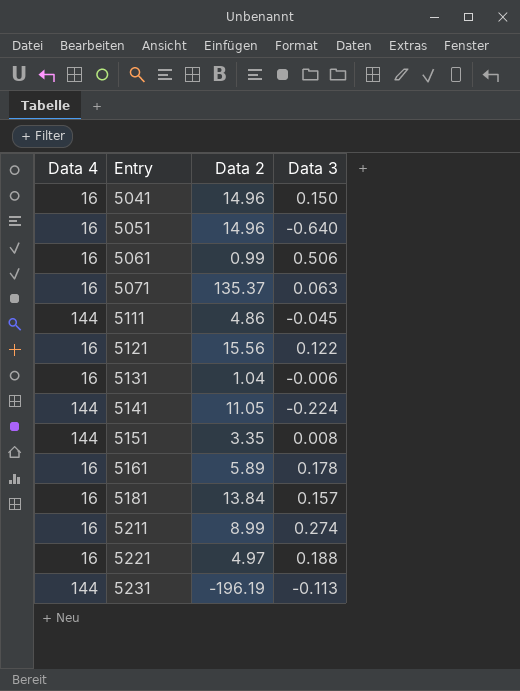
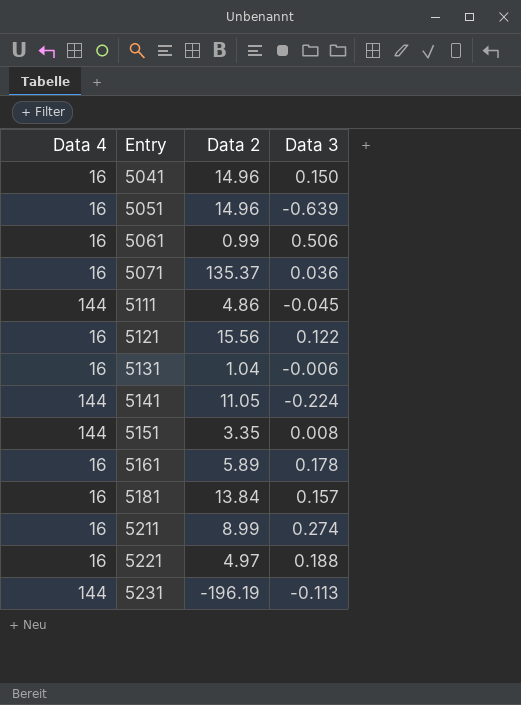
5051 | Data 3: -0.640 -> -0.639
5071 | Data 3: 0.063 -> 0.036

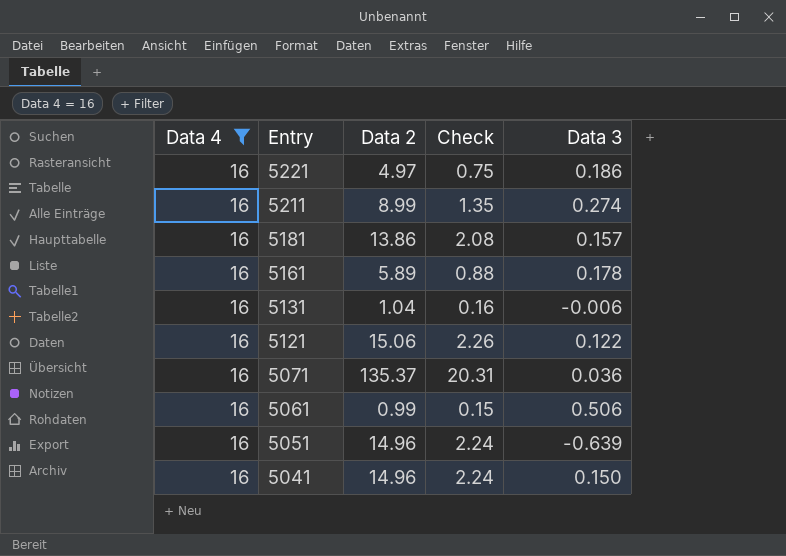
filter: none -> Data 4 = 16
row order: Entry ascending -> Entry descending
column Check | formula: none -> [Data 2] * 0.15
5221 | Data 3: 0.188 -> 0.186
5181 | Data 2: 13.84 -> 13.86
5121 | Data 2: 15.56 -> 15.06

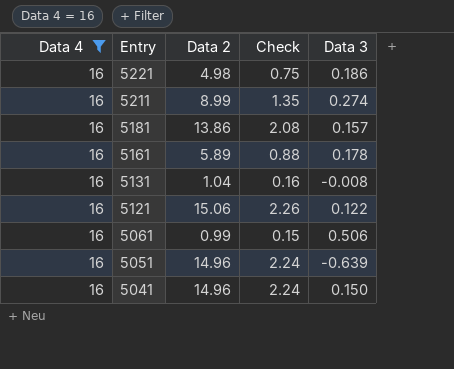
row 5071: 16 | 135.37 | 20.31 | 0.036 -> none
5221 | Data 2: 4.97 -> 4.98
5131 | Data 3: -0.006 -> -0.008

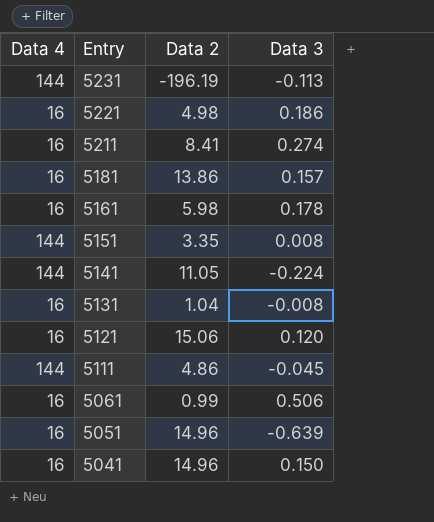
filter: Data 4 = 16 -> none
column Check | formula: [Data 2] * 0.15 -> none
5211 | Data 2: 8.99 -> 8.41
5161 | Data 2: 5.89 -> 5.98
5121 | Data 3: 0.122 -> 0.120

